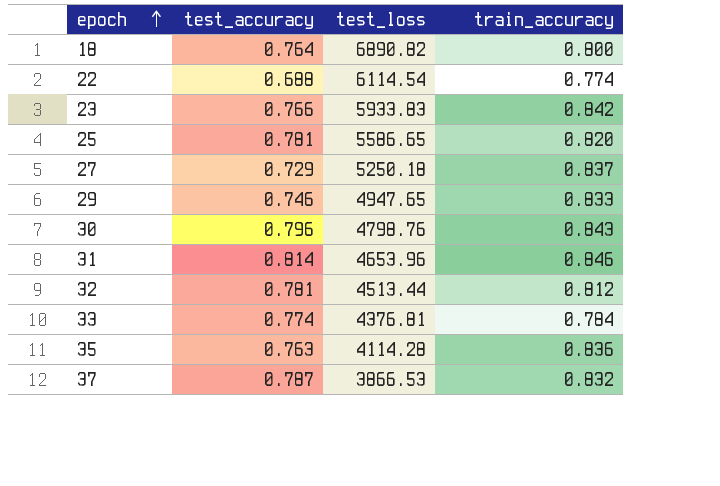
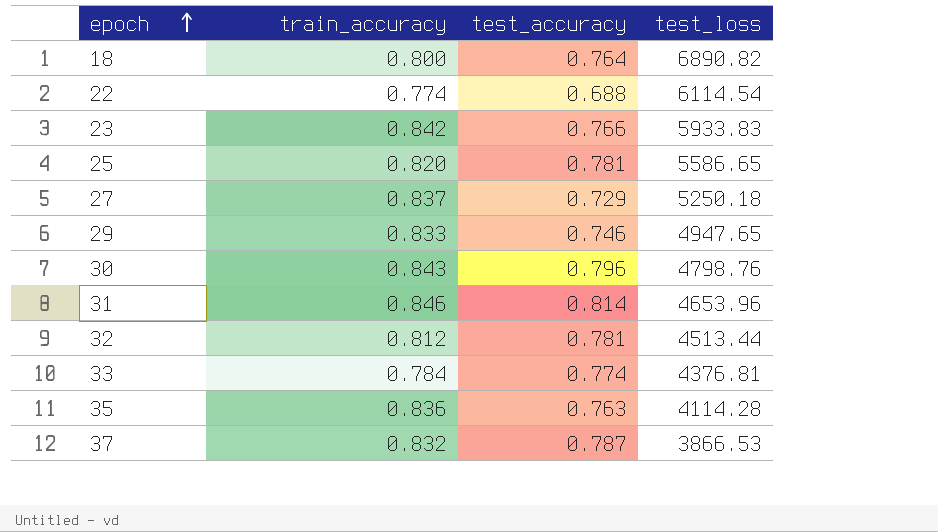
column train_accuracy | position: 4 -> 2

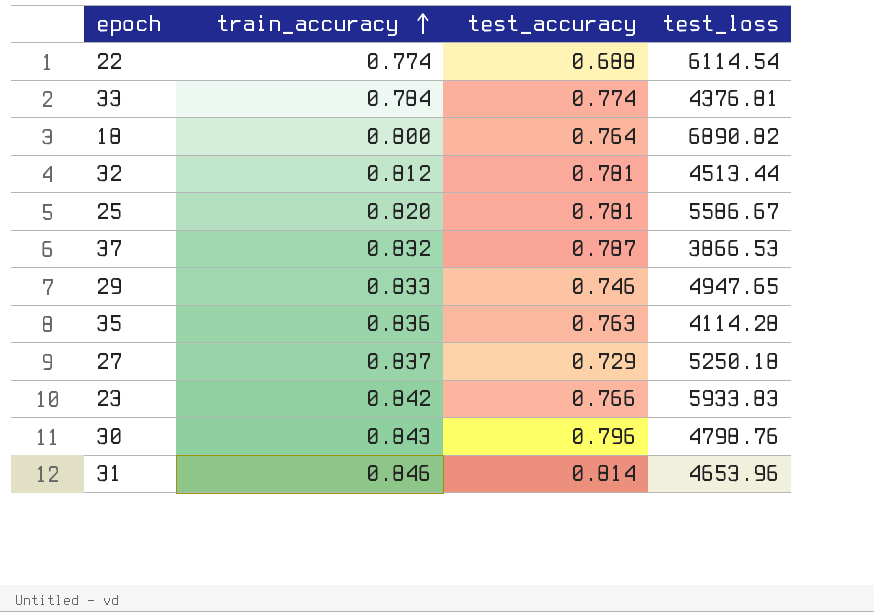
row order: epoch ascending -> train_accuracy ascending
25 | test_loss: 5586.65 -> 5586.67

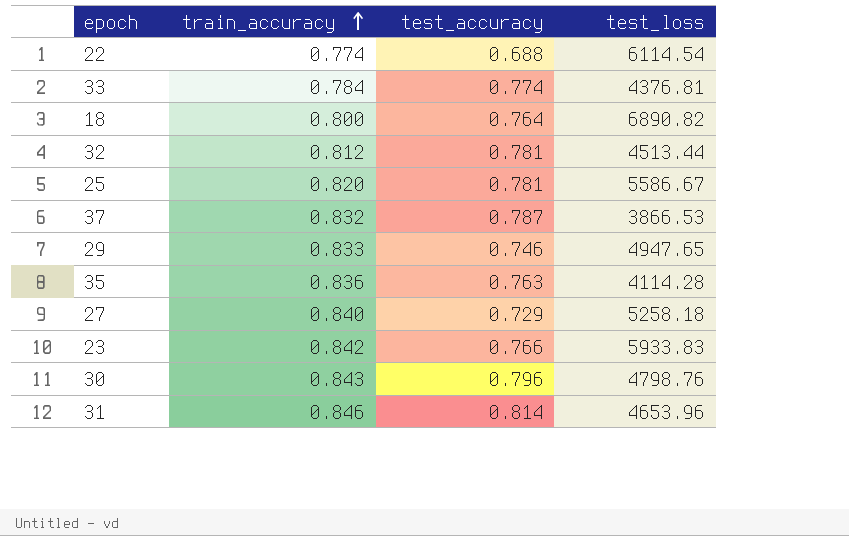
27 | train_accuracy: 0.837 -> 0.840
27 | test_loss: 5250.18 -> 5258.18

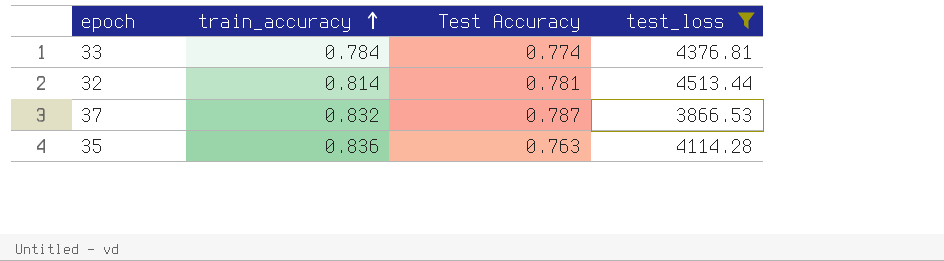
filter: none -> test_loss <= 4513.44
column name: test_accuracy -> Test Accuracy
32 | train_accuracy: 0.812 -> 0.814

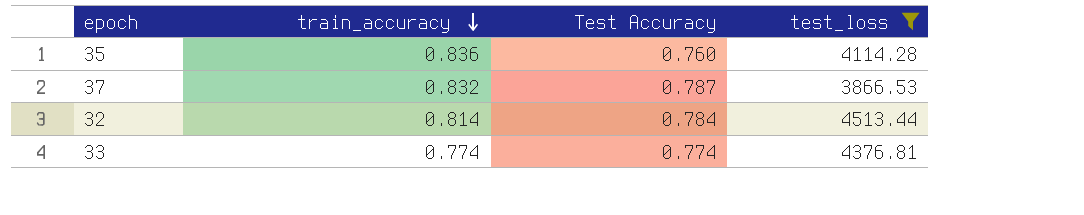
row order: train_accuracy ascending -> train_accuracy descending
35 | Test Accuracy: 0.763 -> 0.760
32 | Test Accuracy: 0.781 -> 0.784
33 | train_accuracy: 0.784 -> 0.774

